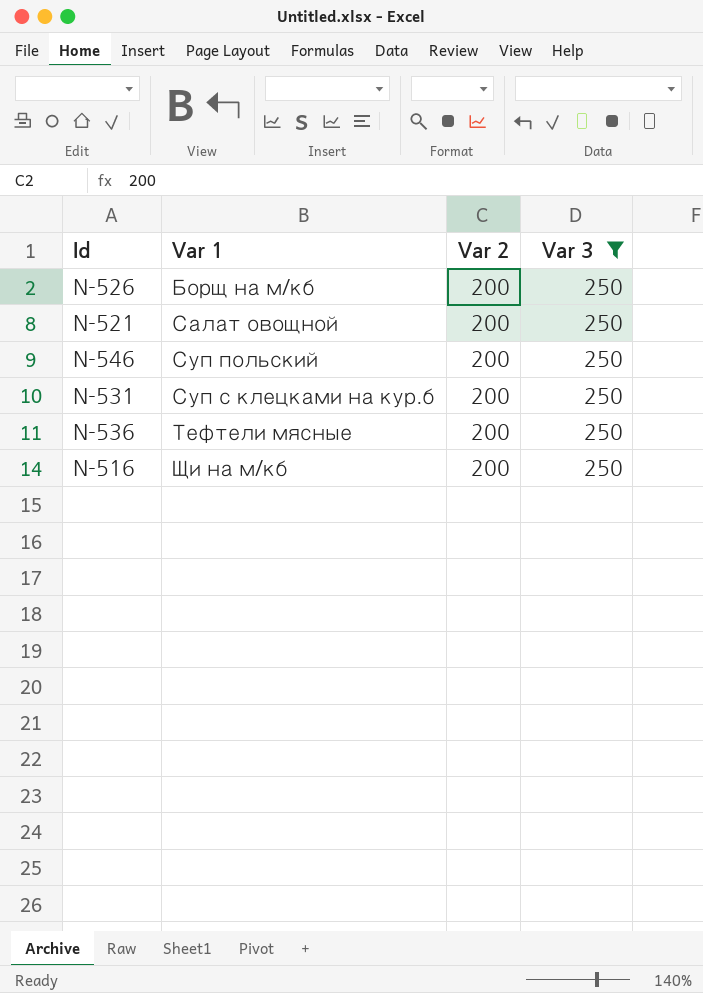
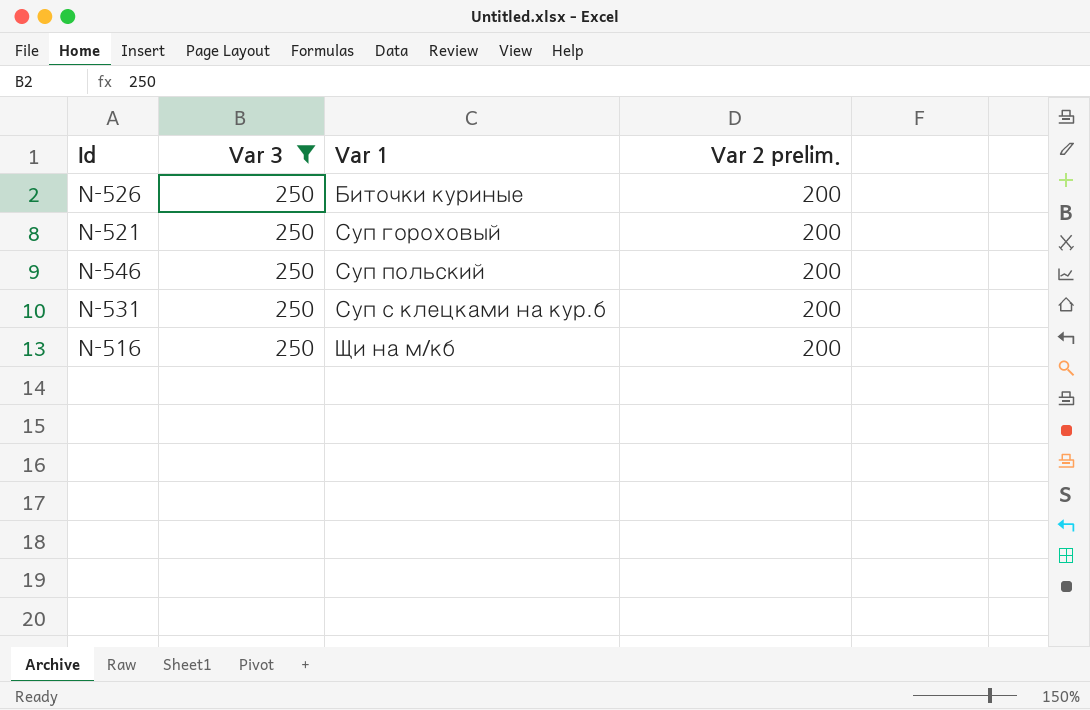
column Var 3 | position: 4 -> 2
column name: Var 2 -> Var 2 prelim.
row N-536: Тефтели мясные | 200 | 250 -> none
N-526 | Var 1: Борщ на м/кб -> Биточки куриные
N-521 | Var 1: Салат овощной -> Суп гороховый

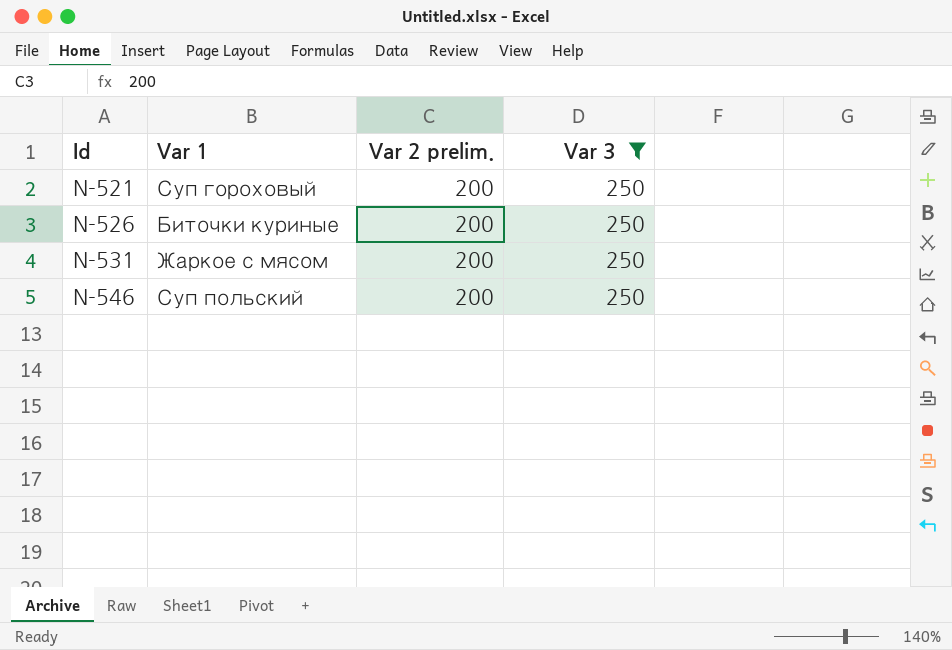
row order: Var 1 ascending -> Id ascending
column Var 3 | position: 2 -> 4
row N-516: 250 | Щи на м/кб | 200 -> none
N-531 | Var 1: Суп с клецками на кур.б -> Жаркое с мясом

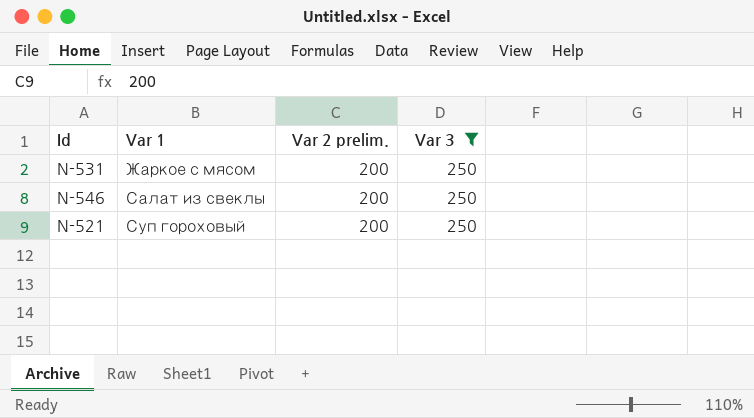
row order: Id ascending -> Var 1 ascending
row N-526: Биточки куриные | 200 | 250 -> none
N-546 | Var 1: Суп польский -> Салат из свеклы

